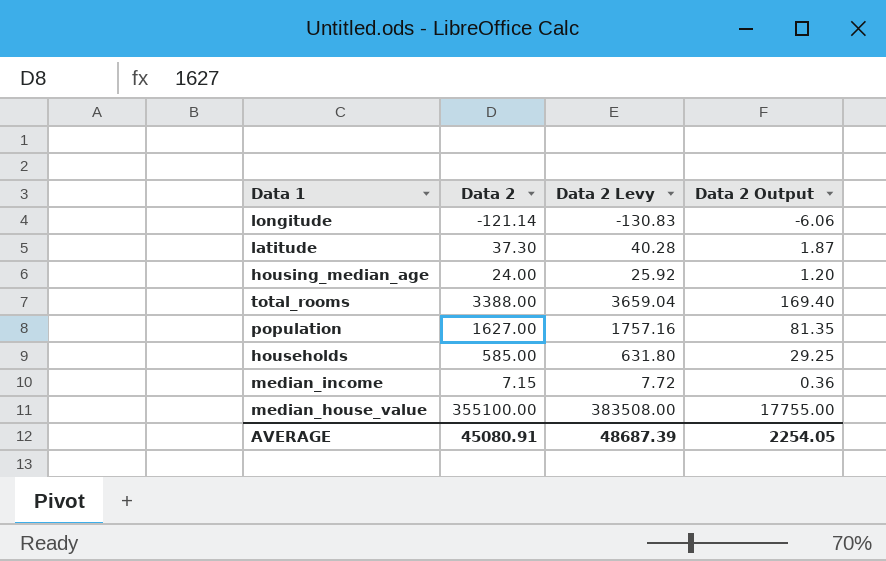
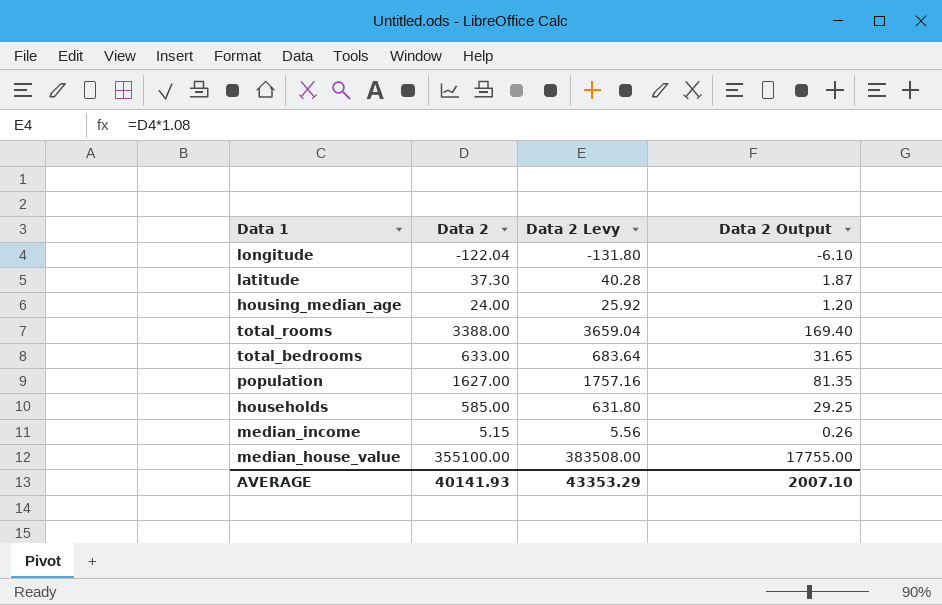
longitude | Data 2: -121.14 -> -122.04
longitude | Data 2 Levy: -130.83 -> -131.80
longitude | Data 2 Output: -6.06 -> -6.10
row total_bedrooms: none -> 633.00 | 683.64 | 31.65
median_income | Data 2: 7.15 -> 5.15
median_income | Data 2 Levy: 7.72 -> 5.56
median_income | Data 2 Output: 0.36 -> 0.26
AVERAGE | Data 2: 45080.91 -> 40141.93
AVERAGE | Data 2 Levy: 48687.39 -> 43353.29
AVERAGE | Data 2 Output: 2254.05 -> 2007.10

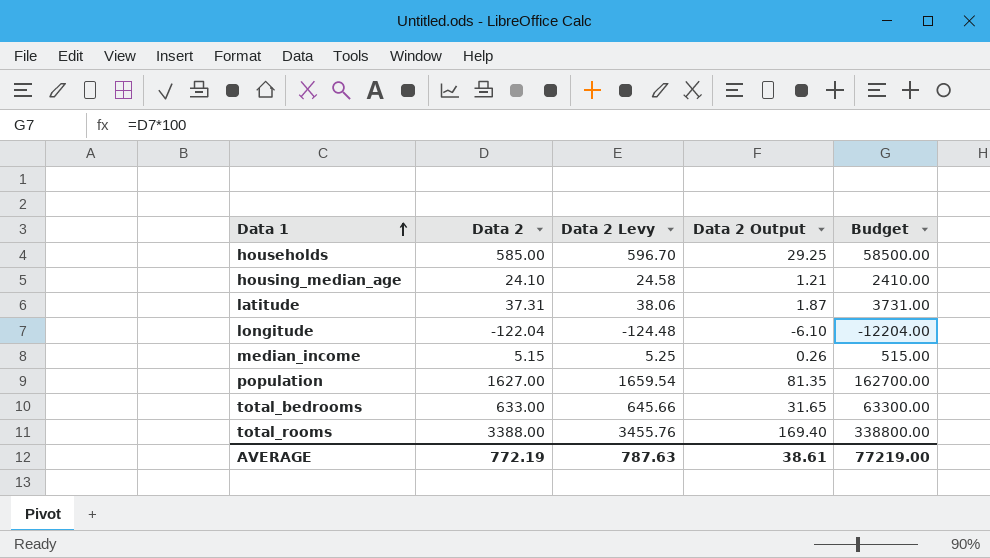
row order: none -> Data 1 ascending
column Data 2 Levy | formula: [Data 2] * 1.08 -> [Data 2] * 1.02
column Budget | formula: none -> [Data 2] * 100
row median_house_value: 355100.00 | 383508.00 | 17755.00 -> none
housing_median_age | Data 2: 24.00 -> 24.10
housing_median_age | Data 2 Output: 1.20 -> 1.21
latitude | Data 2: 37.30 -> 37.31
AVERAGE | Data 2: 40141.93 -> 772.19
AVERAGE | Data 2 Levy: 43353.29 -> 787.63
AVERAGE | Data 2 Output: 2007.10 -> 38.61

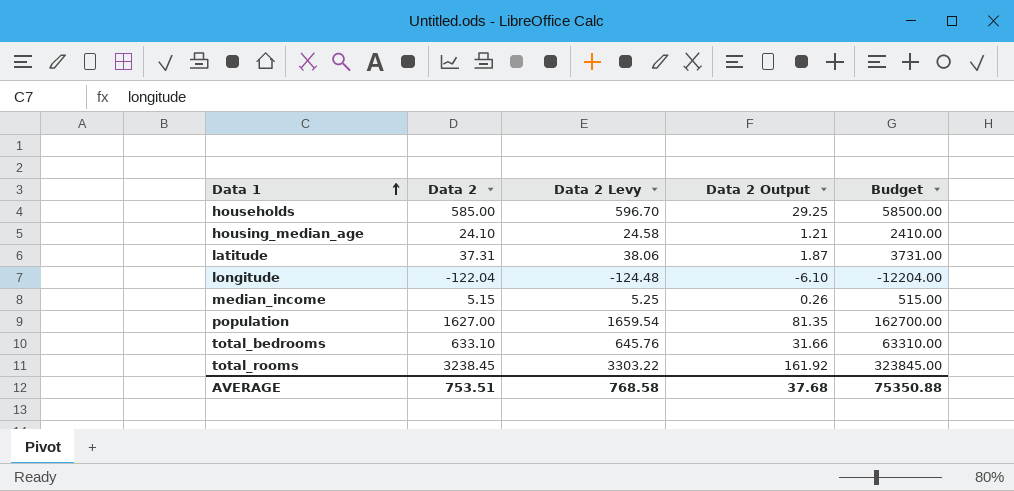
total_bedrooms | Data 2: 633.00 -> 633.10
total_bedrooms | Data 2 Levy: 645.66 -> 645.76
total_bedrooms | Data 2 Output: 31.65 -> 31.66
total_bedrooms | Budget: 63300.00 -> 63310.00
total_rooms | Data 2: 3388.00 -> 3238.45
total_rooms | Data 2 Levy: 3455.76 -> 3303.22
total_rooms | Data 2 Output: 169.40 -> 161.92
total_rooms | Budget: 338800.00 -> 323845.00
AVERAGE | Data 2: 772.19 -> 753.51
AVERAGE | Data 2 Levy: 787.63 -> 768.58
AVERAGE | Data 2 Output: 38.61 -> 37.68
AVERAGE | Budget: 77219.00 -> 75350.88

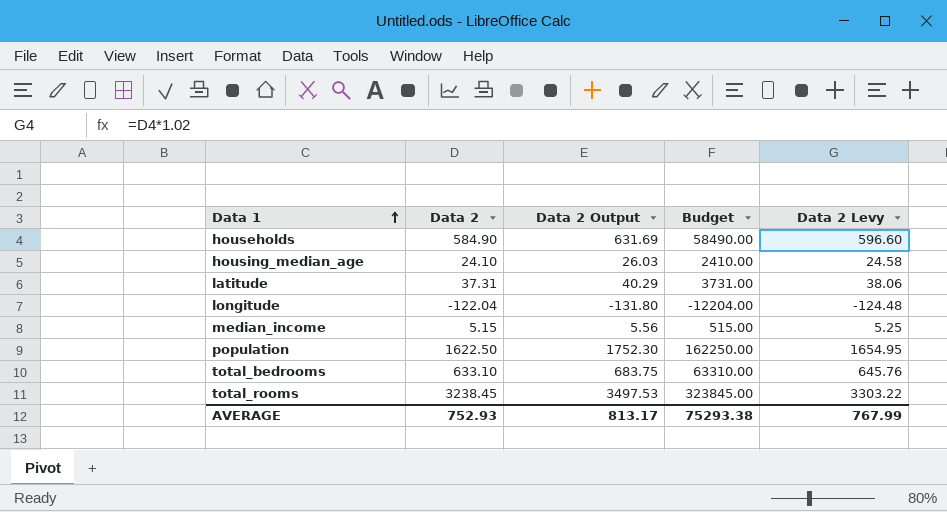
column Data 2 Output | formula: [Data 2] * 0.05 -> [Data 2] * 1.08
column Data 2 Levy | position: 3 -> 5
households | Data 2: 585.00 -> 584.90
households | Budget: 58500.00 -> 58490.00
households | Data 2 Levy: 596.70 -> 596.60
population | Data 2: 1627.00 -> 1622.50
population | Budget: 162700.00 -> 162250.00
population | Data 2 Levy: 1659.54 -> 1654.95
AVERAGE | Data 2: 753.51 -> 752.93
AVERAGE | Data 2 Output: 37.68 -> 813.17
AVERAGE | Budget: 75350.88 -> 75293.38
AVERAGE | Data 2 Levy: 768.58 -> 767.99

